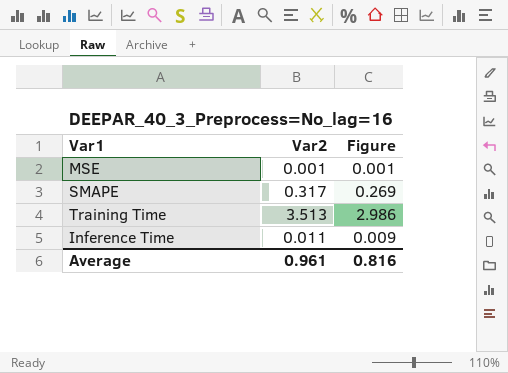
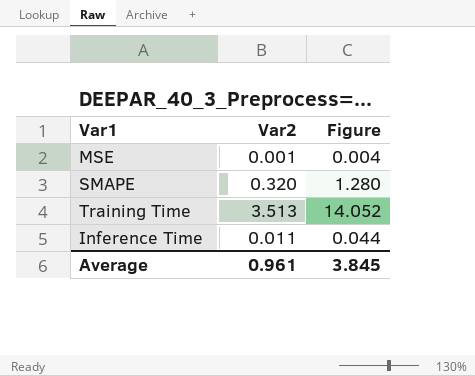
column Figure | formula: [Var2] * 0.85 -> [Var2] * 4
SMAPE | Var2: 0.317 -> 0.320
Average | Figure: 0.816 -> 3.845

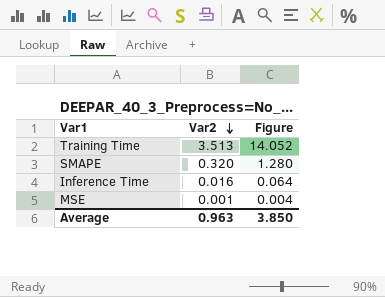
row order: none -> Var2 descending
Inference Time | Var2: 0.011 -> 0.016
Inference Time | Figure: 0.044 -> 0.064
Average | Var2: 0.961 -> 0.963
Average | Figure: 3.845 -> 3.850

